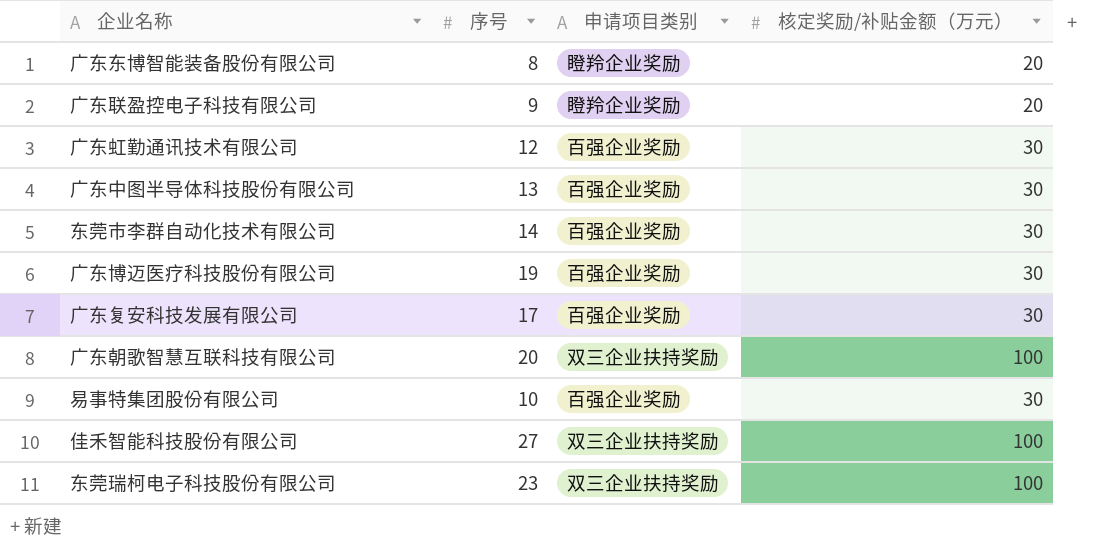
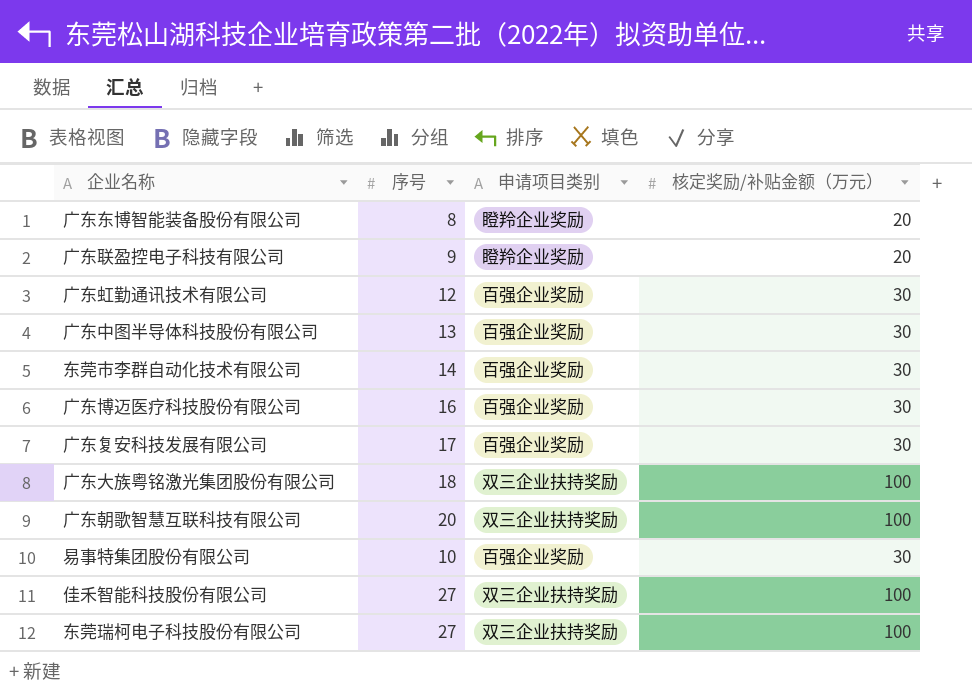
广东博迈医疗科技股份有限公司 | 序号: 19 -> 16
row 广东大族粤铭激光集团股份有限公司: none -> 18 | 双三企业扶持奖励 | 100
东莞瑞柯电子科技股份有限公司 | 序号: 23 -> 27

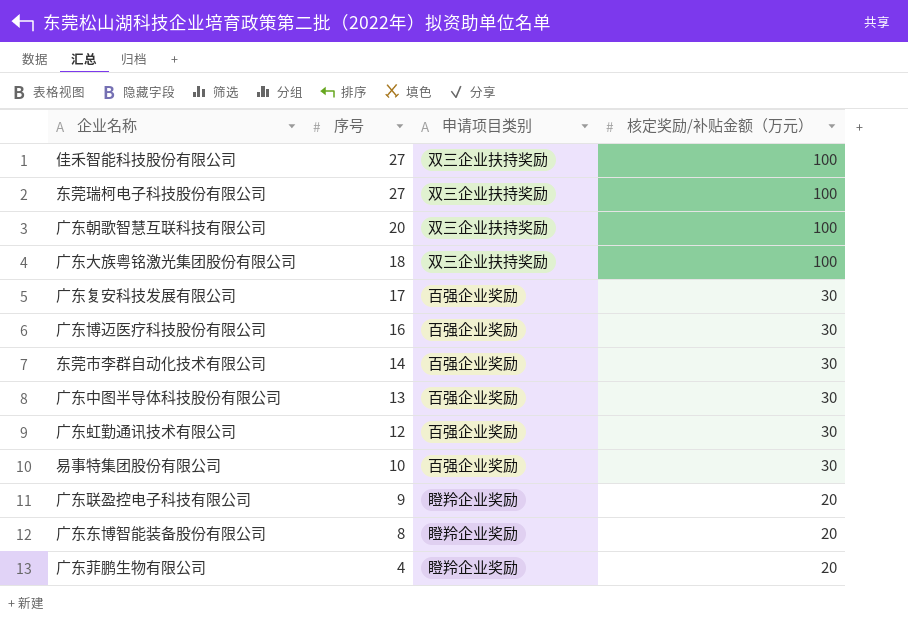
row order: none -> 序号 descending
row 广东菲鹏生物有限公司: none -> 4 | 瞪羚企业奖励 | 20

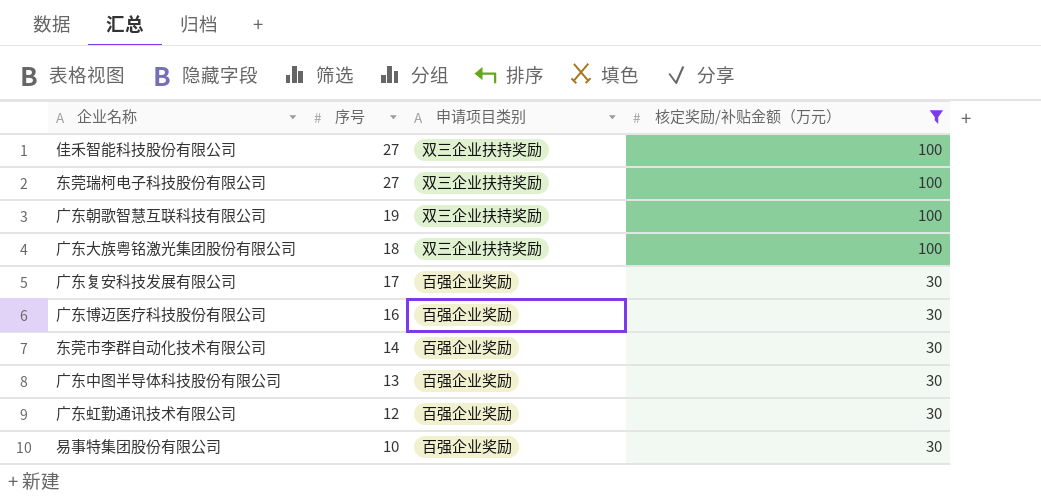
filter: none -> 核定奖励/补贴金额（万元） != 20
广东朝歌智慧互联科技有限公司 | 序号: 20 -> 19

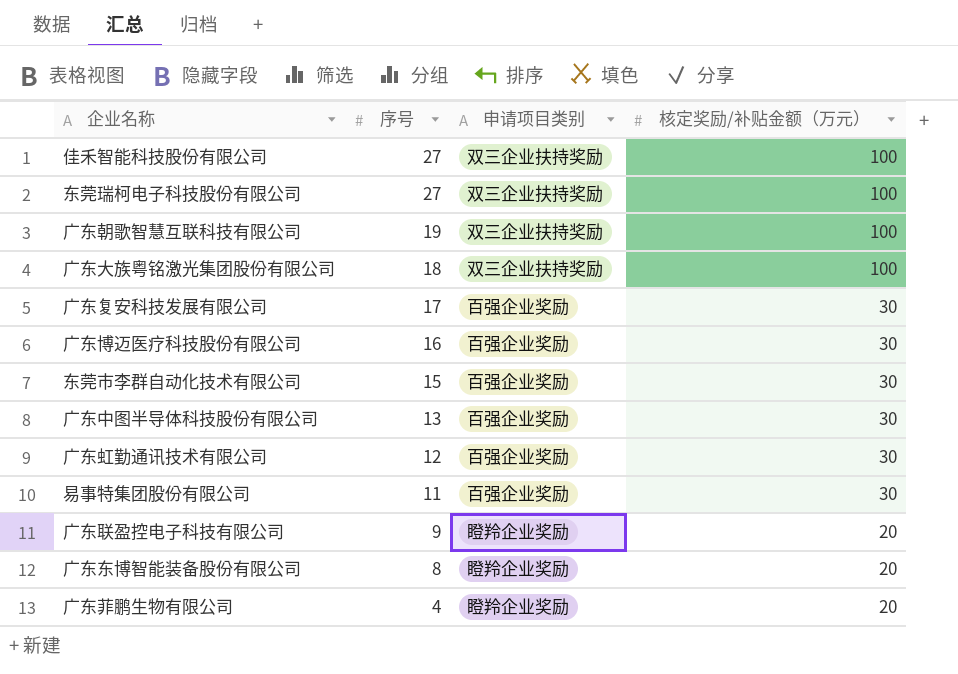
filter: 核定奖励/补贴金额（万元） != 20 -> none
东莞市李群自动化技术有限公司 | 序号: 14 -> 15
易事特集团股份有限公司 | 序号: 10 -> 11

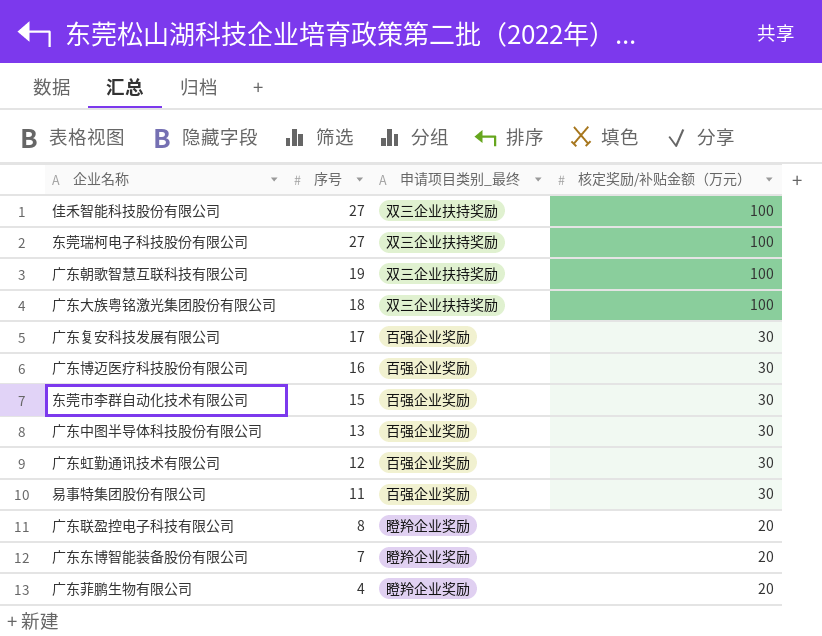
column name: 申请项目类别 -> 申请项目类别_最终
广东联盈控电子科技有限公司 | 序号: 9 -> 8
广东东博智能装备股份有限公司 | 序号: 8 -> 7

